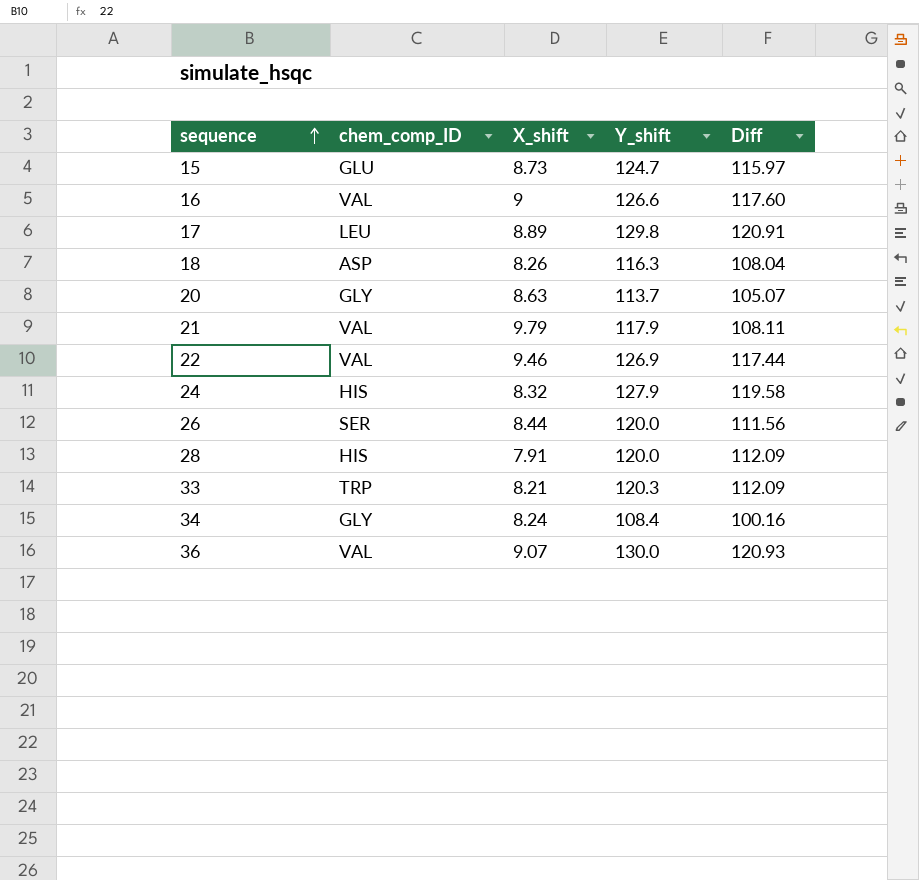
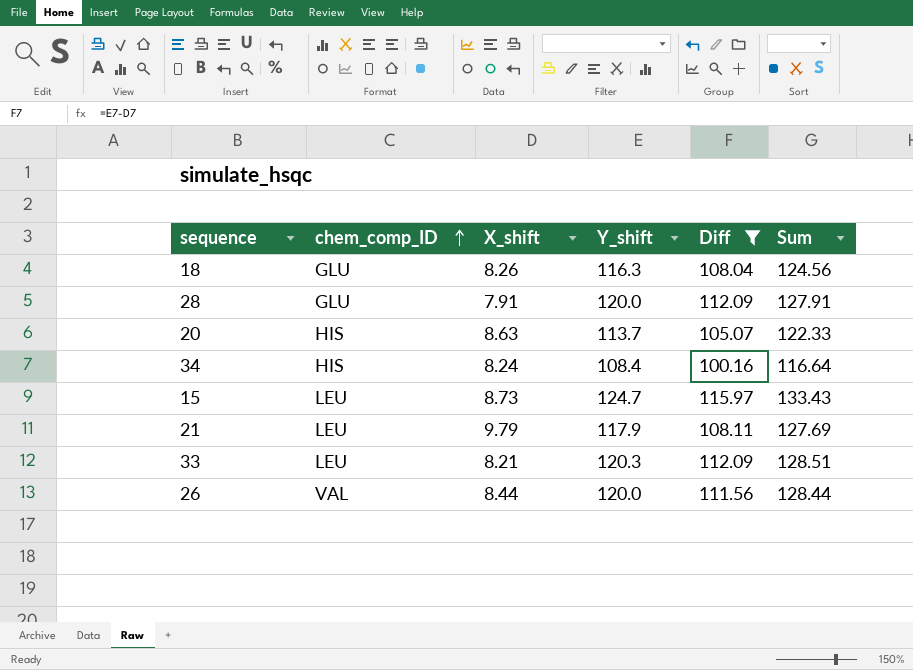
filter: none -> Diff <= 115.97
row order: sequence ascending -> chem_comp_ID ascending
column Sum | formula: none -> [X_shift] + [Y_shift]
18 | chem_comp_ID: ASP -> GLU
28 | chem_comp_ID: HIS -> GLU
20 | chem_comp_ID: GLY -> HIS
34 | chem_comp_ID: GLY -> HIS
15 | chem_comp_ID: GLU -> LEU
21 | chem_comp_ID: VAL -> LEU
33 | chem_comp_ID: TRP -> LEU
26 | chem_comp_ID: SER -> VAL

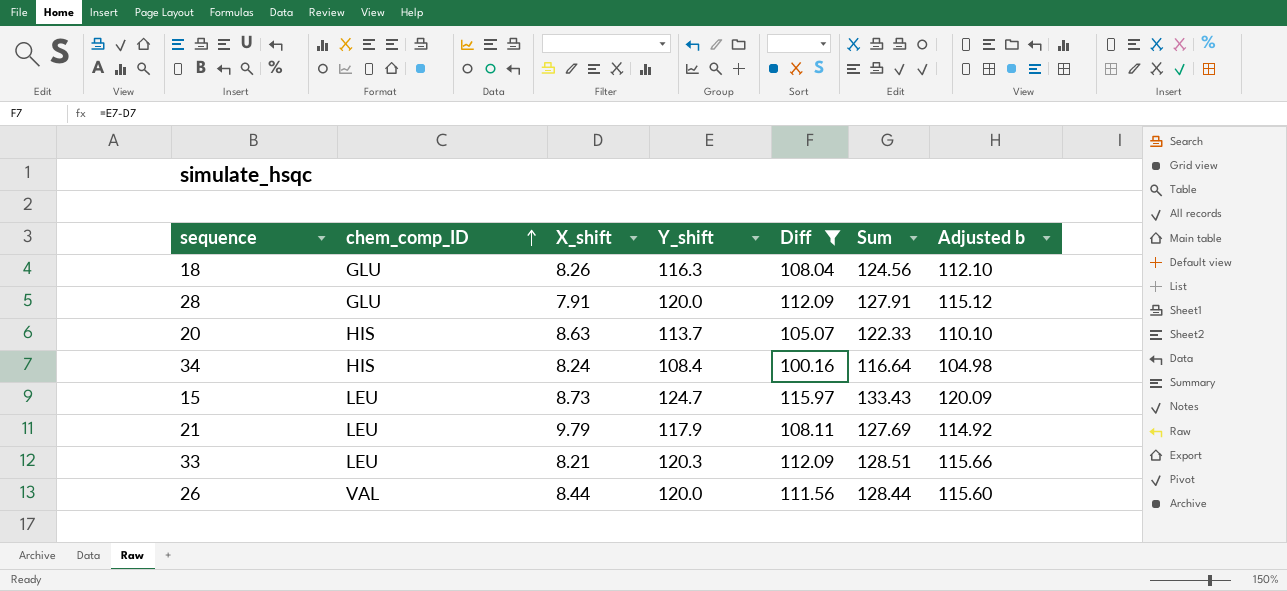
column Adjusted b | formula: none -> [Sum] * 0.9

